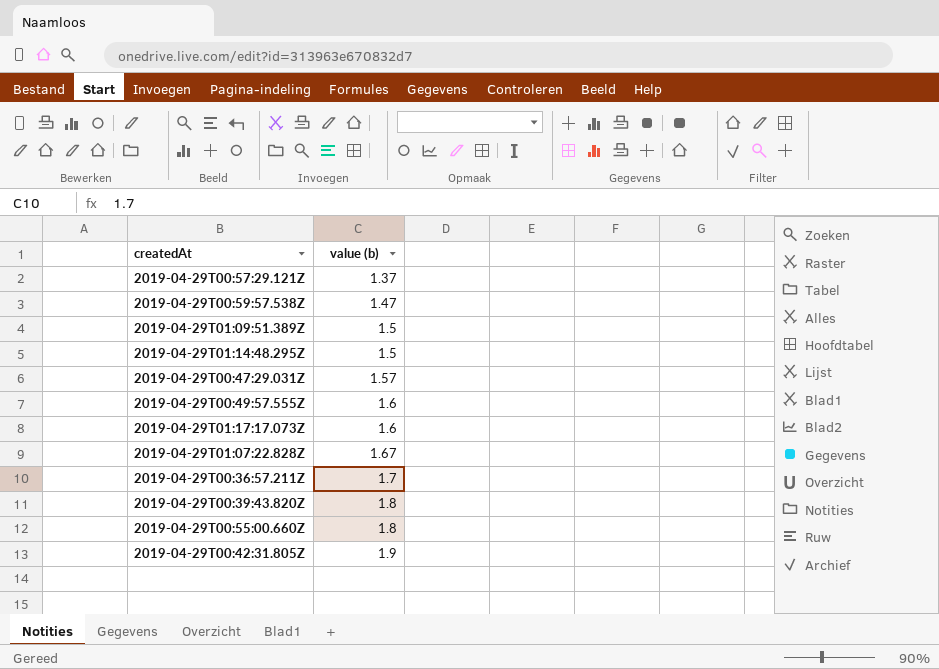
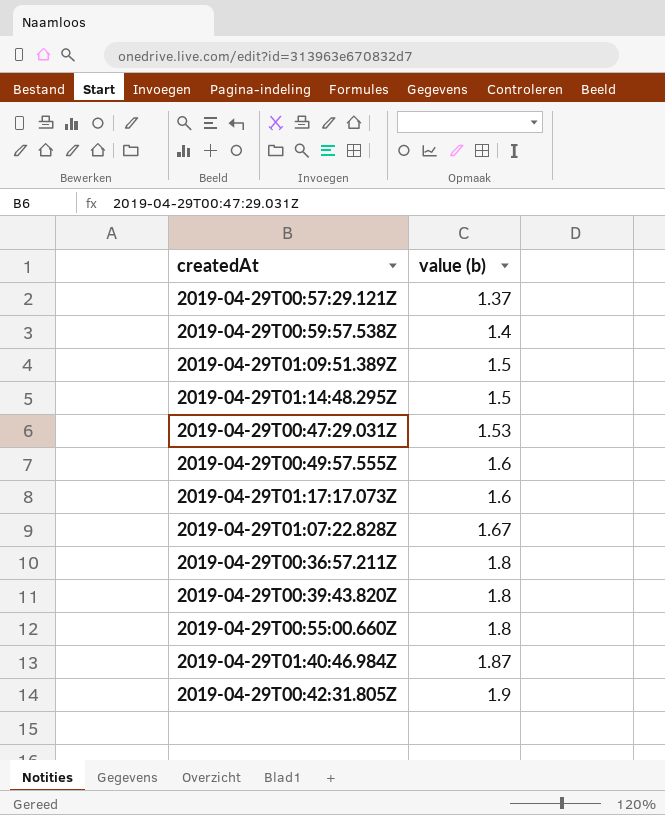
2019-04-29T00:59:57.538Z | value (b): 1.47 -> 1.4
2019-04-29T00:47:29.031Z | value (b): 1.57 -> 1.53
2019-04-29T00:36:57.211Z | value (b): 1.7 -> 1.8
row 2019-04-29T01:40:46.984Z: none -> 1.87

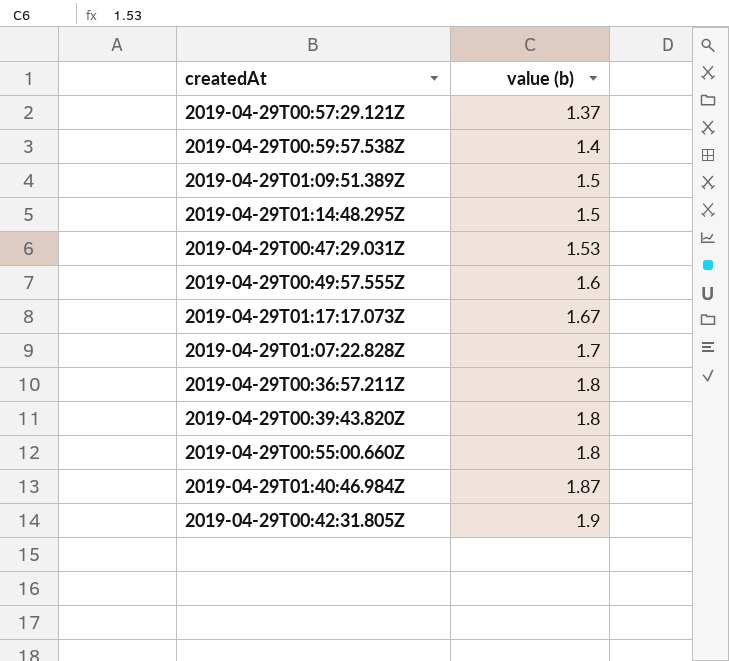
2019-04-29T01:17:17.073Z | value (b): 1.6 -> 1.67
2019-04-29T01:07:22.828Z | value (b): 1.67 -> 1.7

